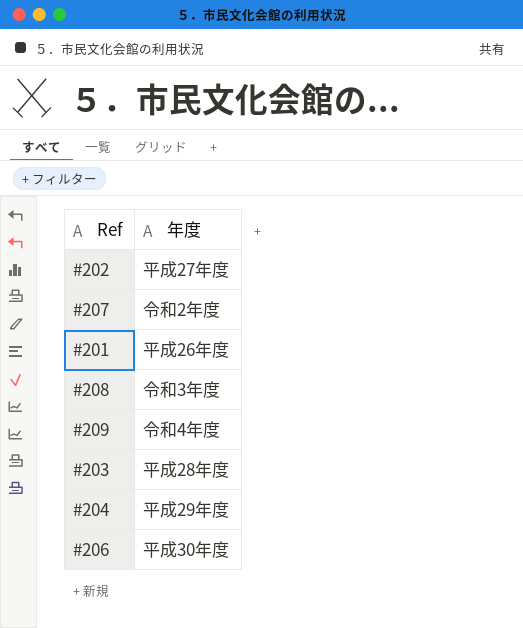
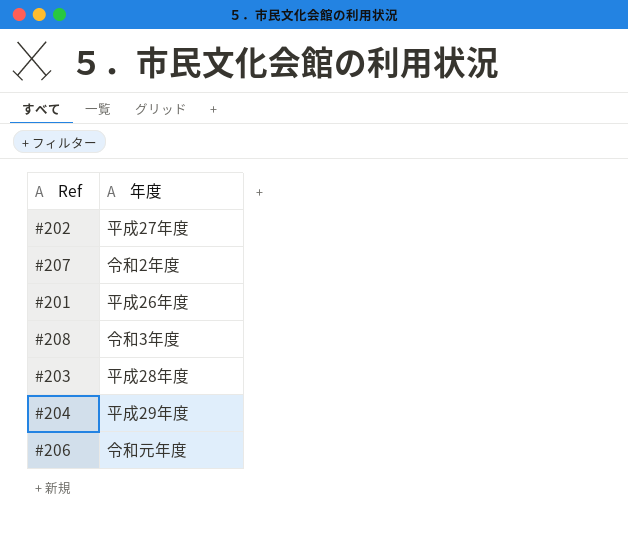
row #209: 令和4年度 -> none
#206 | 年度: 平成30年度 -> 令和元年度

